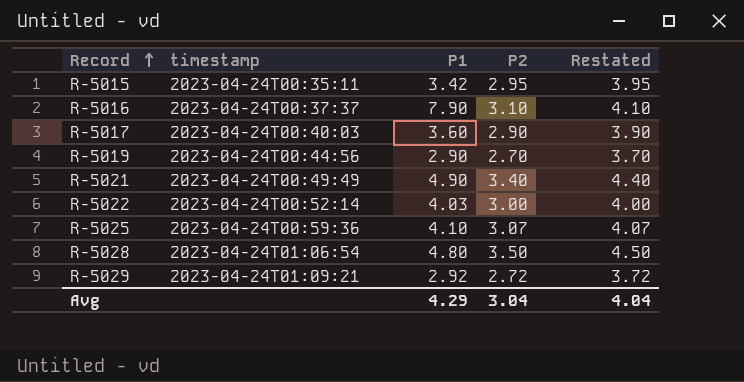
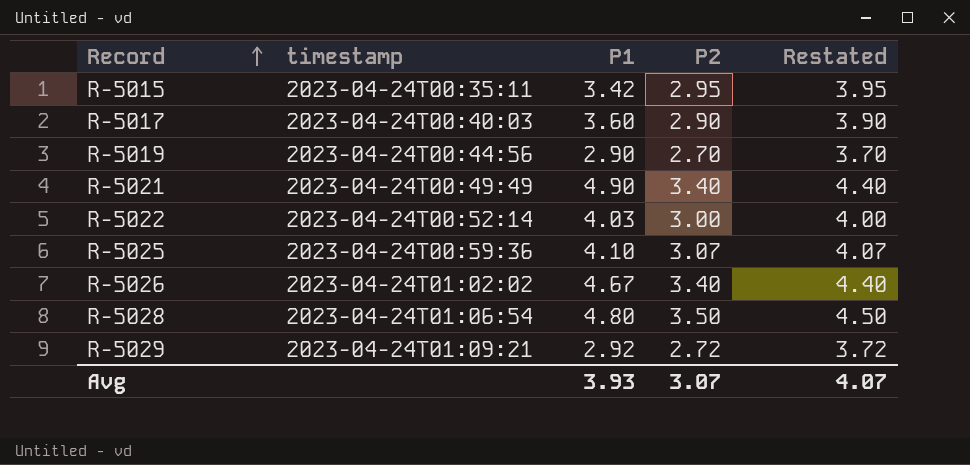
row R-5016: 2023-04-24T00:37:37 | 7.90 | 3.10 | 4.10 -> none
row R-5026: none -> 2023-04-24T01:02:02 | 4.67 | 3.40 | 4.40
Avg | P1: 4.29 -> 3.93
Avg | P2: 3.04 -> 3.07
Avg | Restated: 4.04 -> 4.07

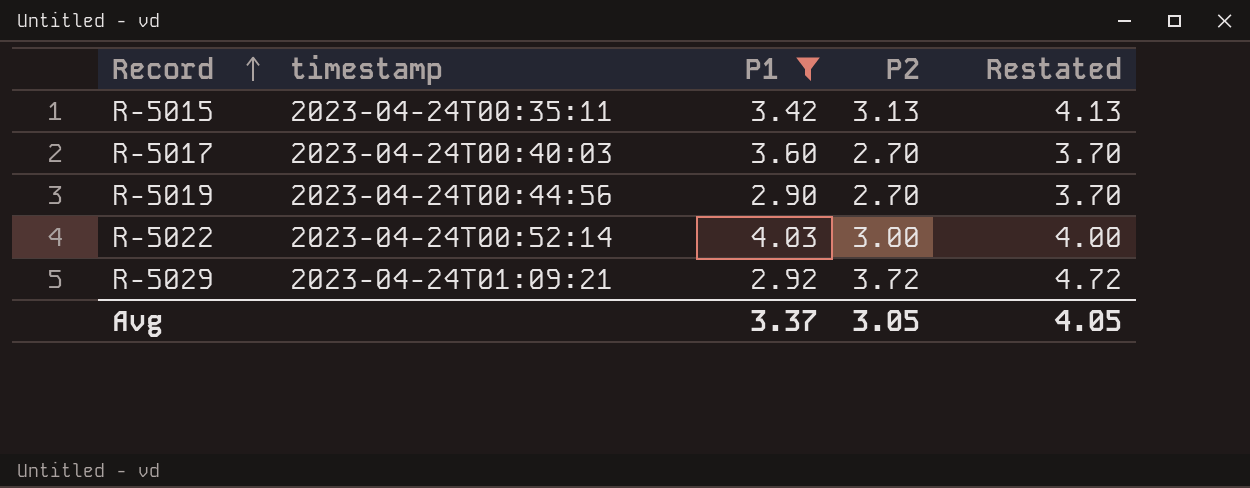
filter: none -> P1 <= 4.03
R-5015 | P2: 2.95 -> 3.13
R-5015 | Restated: 3.95 -> 4.13
R-5017 | P2: 2.90 -> 2.70
R-5017 | Restated: 3.90 -> 3.70
R-5029 | P2: 2.72 -> 3.72
R-5029 | Restated: 3.72 -> 4.72
Avg | P1: 3.93 -> 3.37
Avg | P2: 3.07 -> 3.05
Avg | Restated: 4.07 -> 4.05

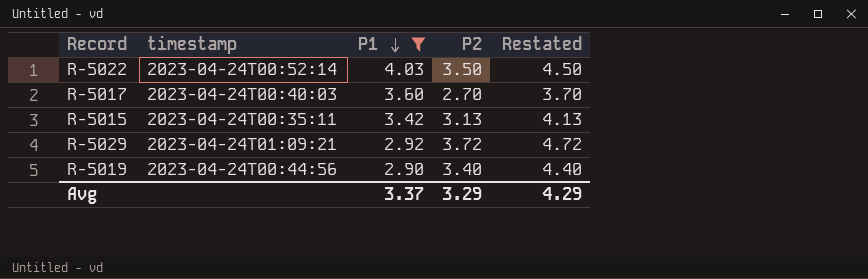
row order: Record ascending -> P1 descending
R-5022 | P2: 3.00 -> 3.50
R-5022 | Restated: 4.00 -> 4.50
R-5019 | P2: 2.70 -> 3.40
R-5019 | Restated: 3.70 -> 4.40
Avg | P2: 3.05 -> 3.29
Avg | Restated: 4.05 -> 4.29

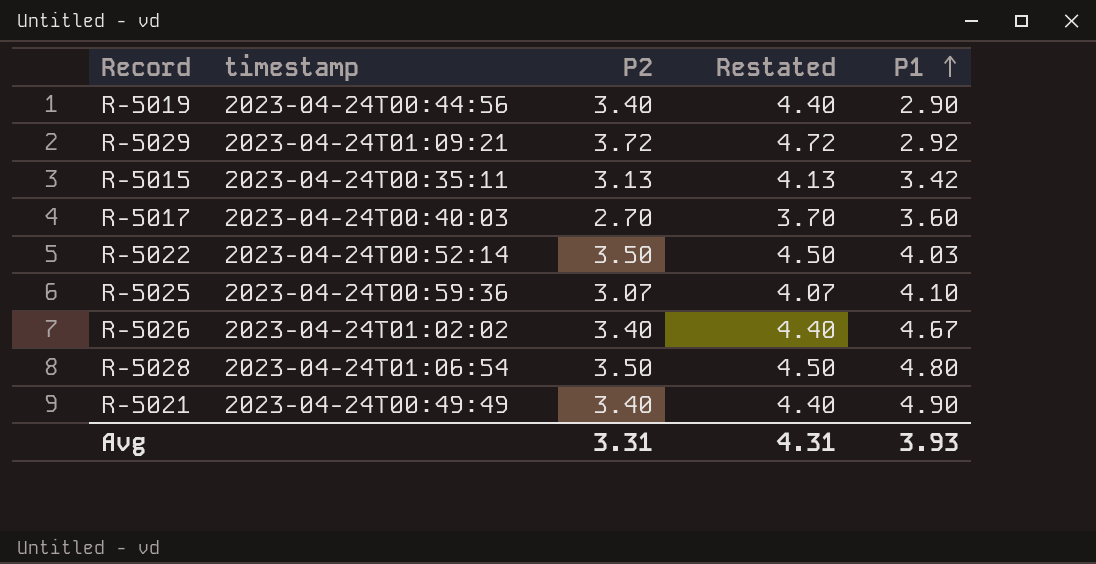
filter: P1 <= 4.03 -> none
row order: P1 descending -> P1 ascending
column P1 | position: 3 -> 5
Avg | P2: 3.29 -> 3.31
Avg | Restated: 4.29 -> 4.31
Avg | P1: 3.37 -> 3.93

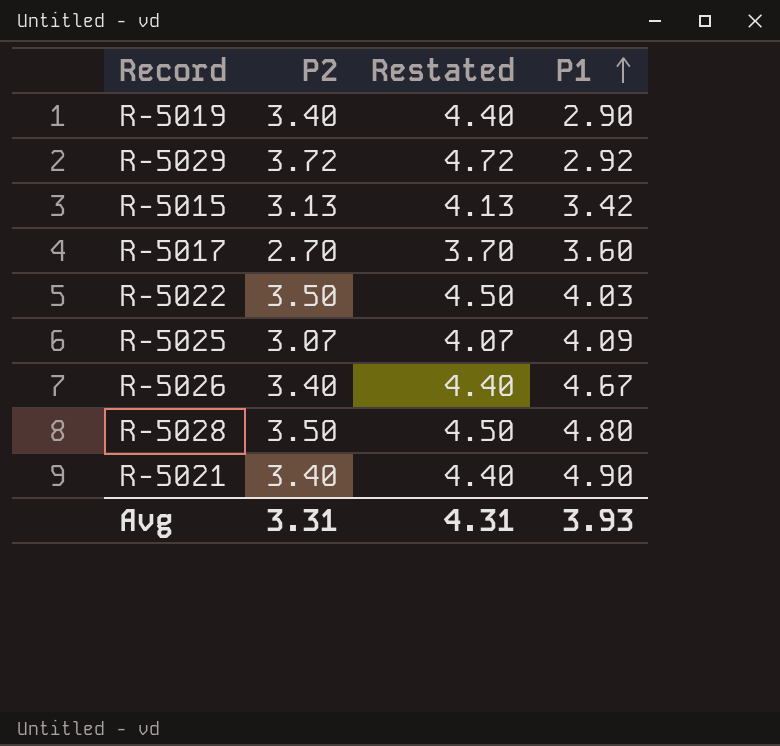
column timestamp | position: 2 -> none
R-5025 | P1: 4.10 -> 4.09

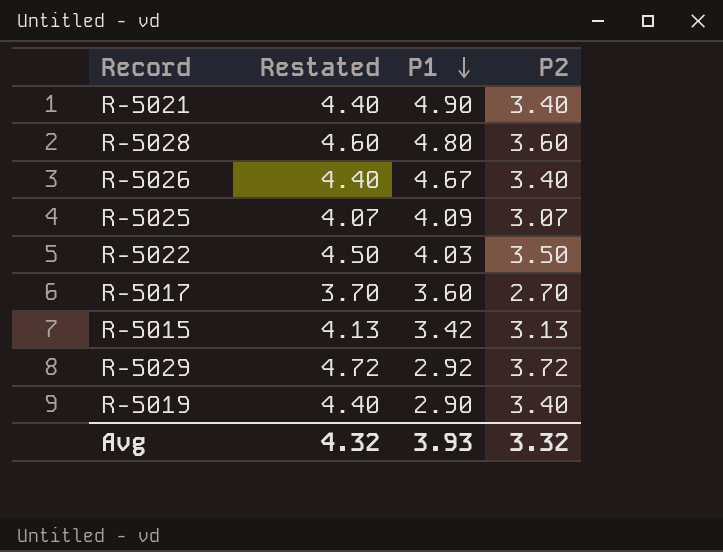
row order: P1 ascending -> P1 descending
column P2 | position: 2 -> 4
R-5028 | Restated: 4.50 -> 4.60
R-5028 | P2: 3.50 -> 3.60
Avg | Restated: 4.31 -> 4.32
Avg | P2: 3.31 -> 3.32

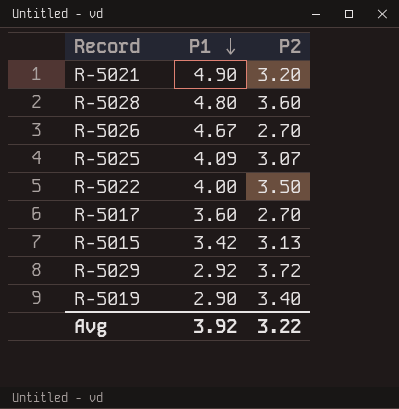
column Restated | formula: [P2] + 1 -> none
R-5021 | P2: 3.40 -> 3.20
R-5026 | P2: 3.40 -> 2.70
R-5022 | P1: 4.03 -> 4.00
Avg | P1: 3.93 -> 3.92
Avg | P2: 3.32 -> 3.22

